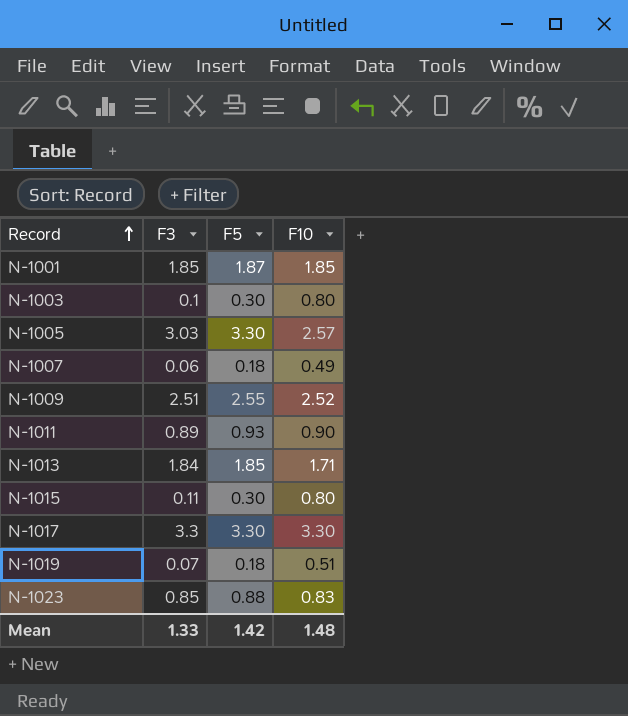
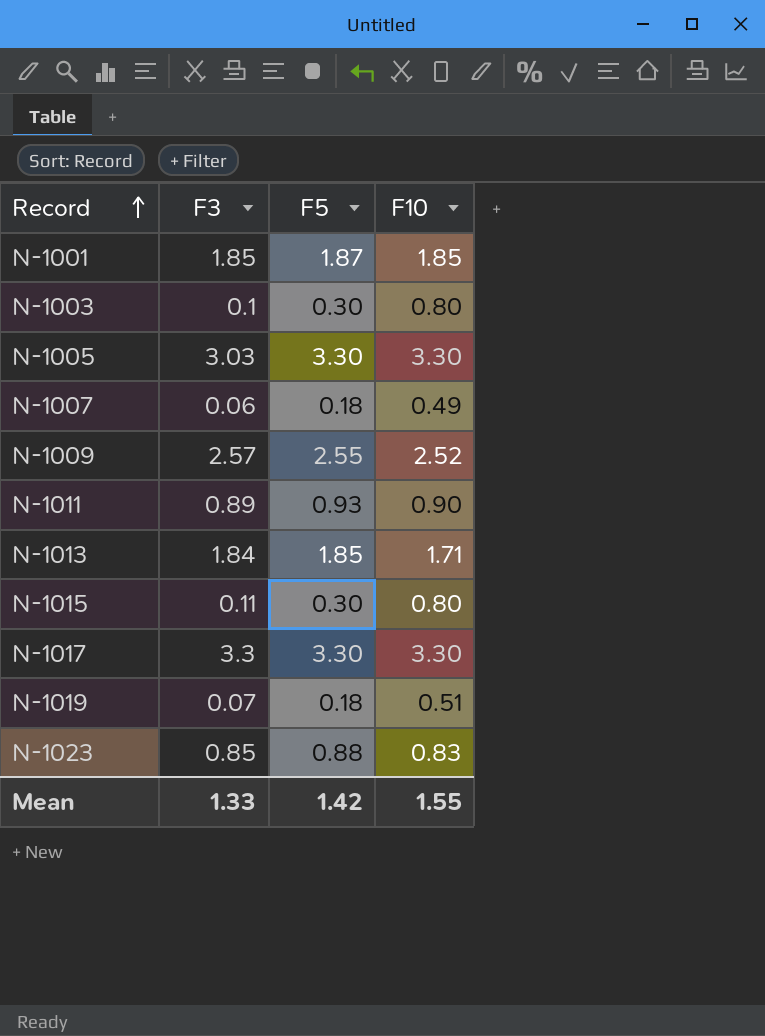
N-1005 | F10: 2.57 -> 3.30
N-1009 | F3: 2.51 -> 2.57
Mean | F10: 1.48 -> 1.55

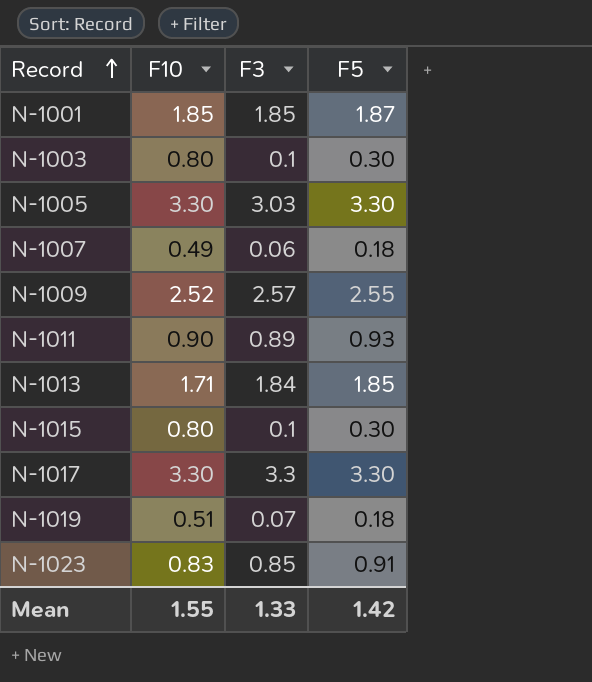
column F10 | position: 4 -> 2
N-1015 | F3: 0.11 -> 0.1
N-1023 | F5: 0.88 -> 0.91

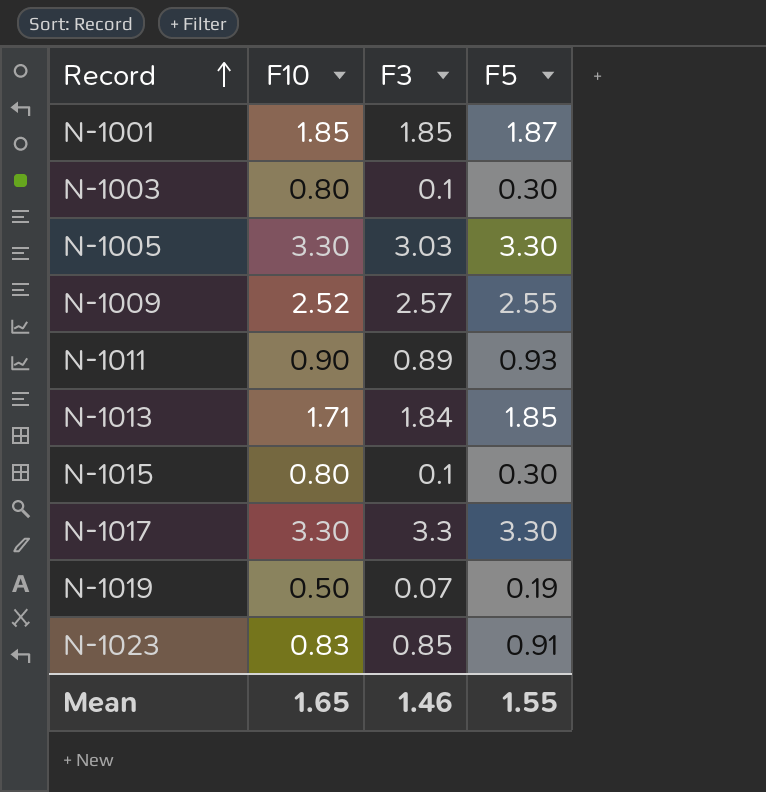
row N-1007: 0.49 | 0.06 | 0.18 -> none
N-1019 | F10: 0.51 -> 0.50
N-1019 | F5: 0.18 -> 0.19
Mean | F10: 1.55 -> 1.65
Mean | F3: 1.33 -> 1.46
Mean | F5: 1.42 -> 1.55

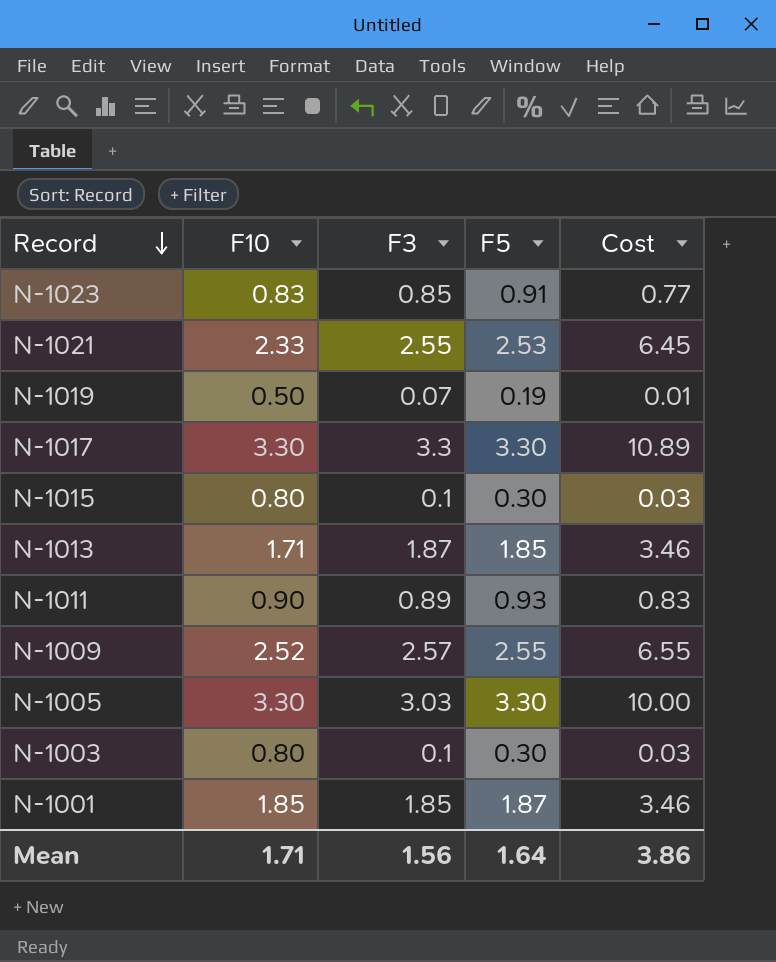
row order: Record ascending -> Record descending
column Cost | formula: none -> [F3] * [F5]
row N-1021: none -> 2.33 | 2.55 | 2.53 | 6.45
N-1013 | F3: 1.84 -> 1.87
Mean | F10: 1.65 -> 1.71
Mean | F3: 1.46 -> 1.56
Mean | F5: 1.55 -> 1.64

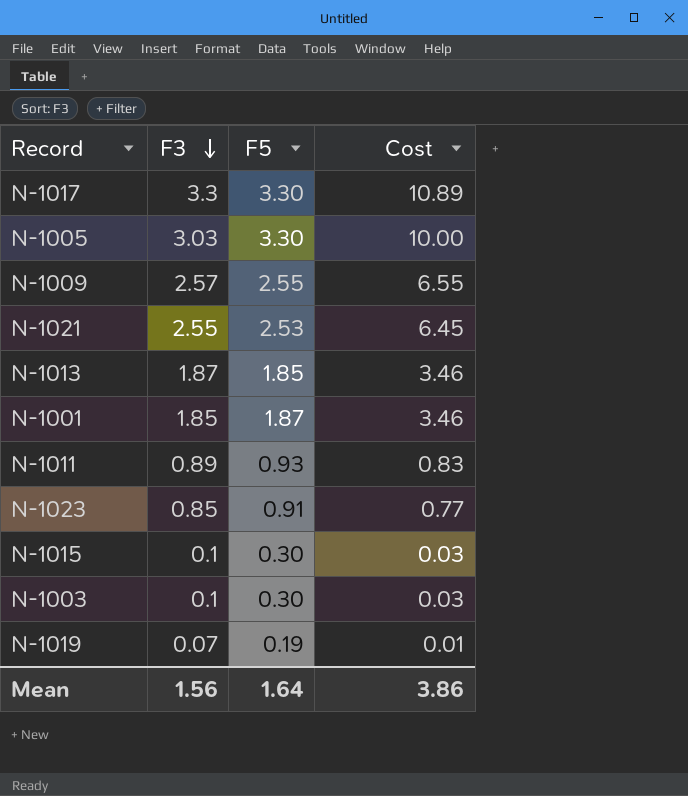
row order: Record descending -> F3 descending
column F10 | position: 2 -> none

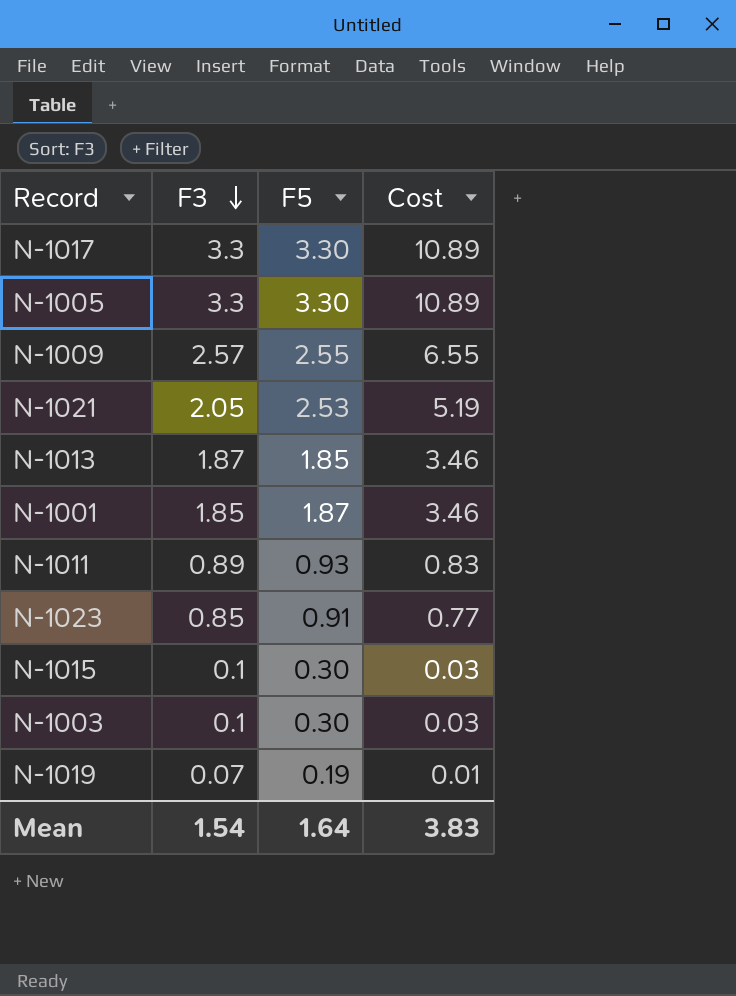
N-1005 | F3: 3.03 -> 3.3
N-1005 | Cost: 10.00 -> 10.89
N-1021 | F3: 2.55 -> 2.05
N-1021 | Cost: 6.45 -> 5.19
Mean | F3: 1.56 -> 1.54
Mean | Cost: 3.86 -> 3.83

